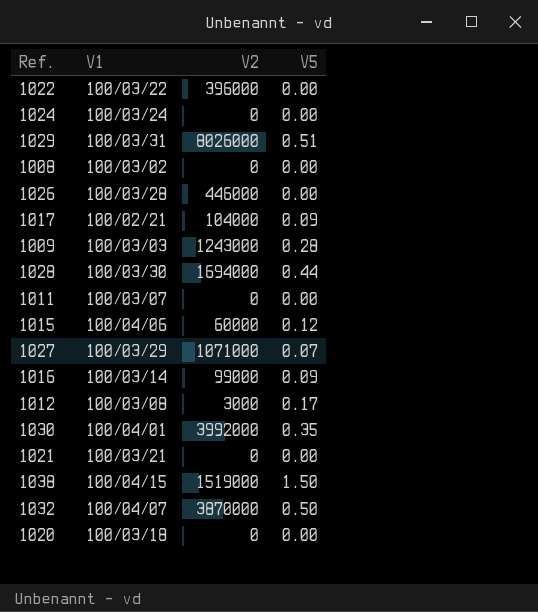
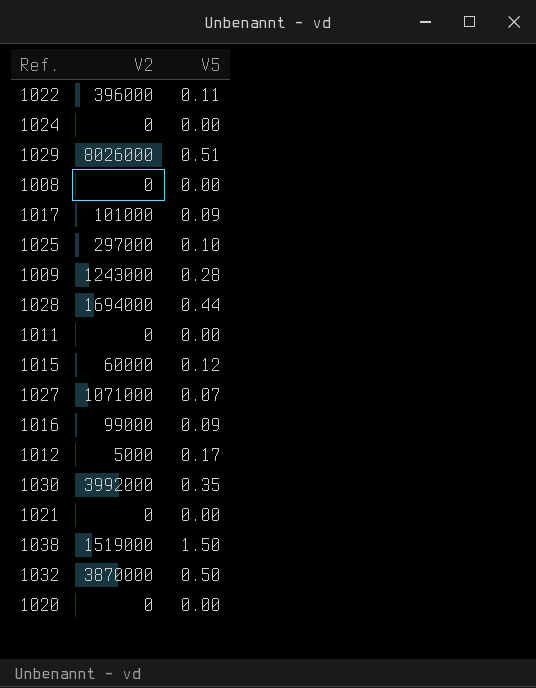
column V1 | position: 2 -> none
row 1026: 100/03/28 | 446000 | 0.00 -> none
1022 | V5: 0.00 -> 0.11
1017 | V2: 104000 -> 101000
row 1025: none -> 297000 | 0.10
1012 | V2: 3000 -> 5000

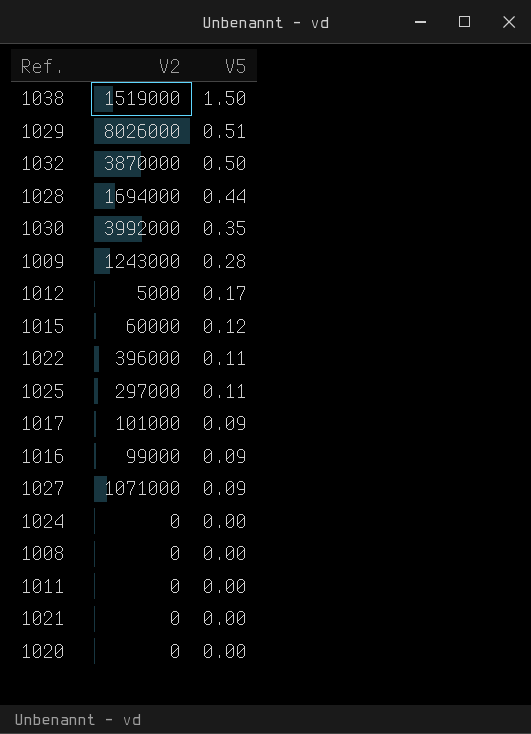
row order: none -> V5 descending
1025 | V5: 0.10 -> 0.11
1027 | V5: 0.07 -> 0.09

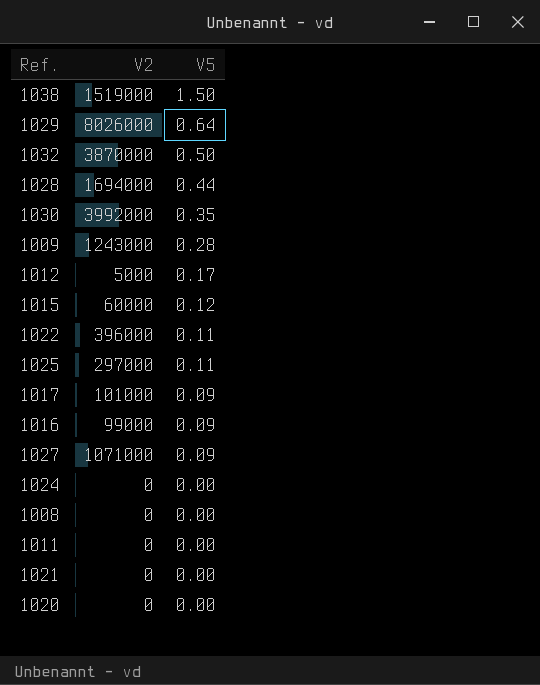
1029 | V5: 0.51 -> 0.64

